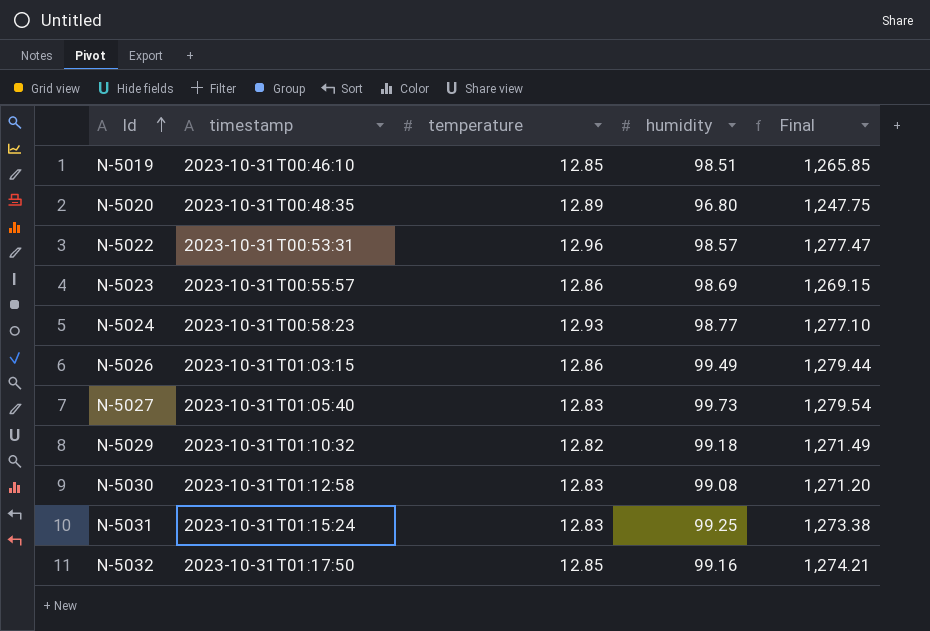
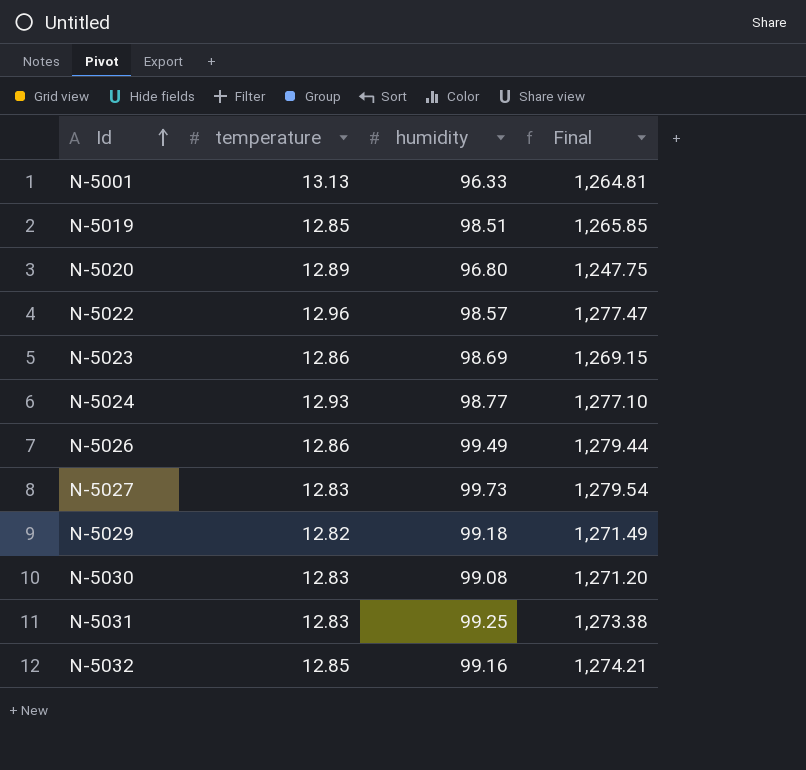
column timestamp | position: 2 -> none
row N-5001: none -> 13.13 | 96.33 | 1,264.81

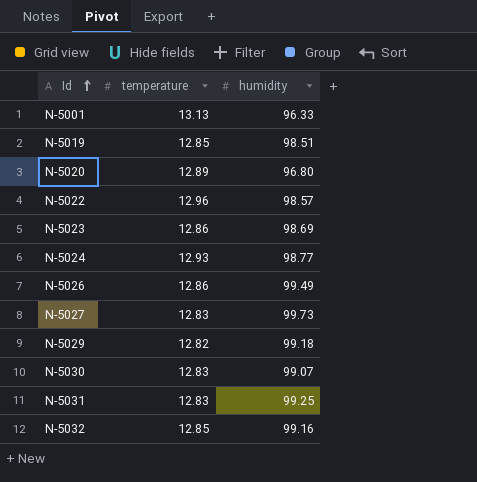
column Final | formula: [temperature] * [humidity] -> none
N-5030 | humidity: 99.08 -> 99.07

